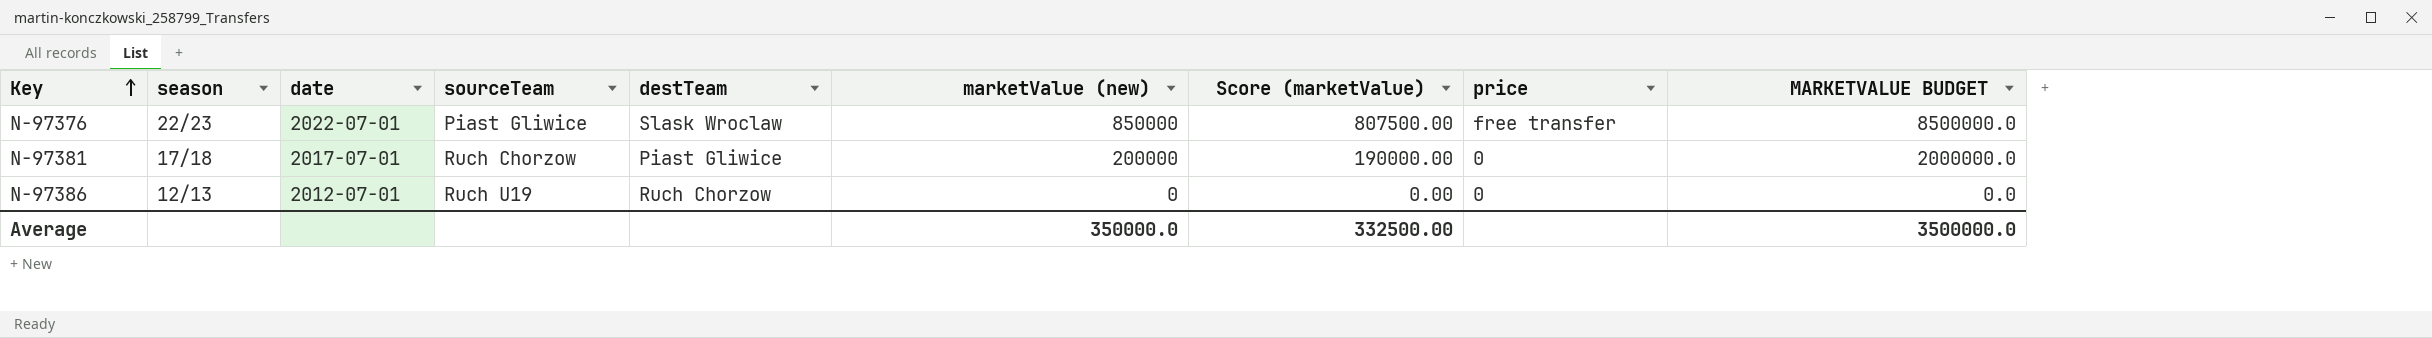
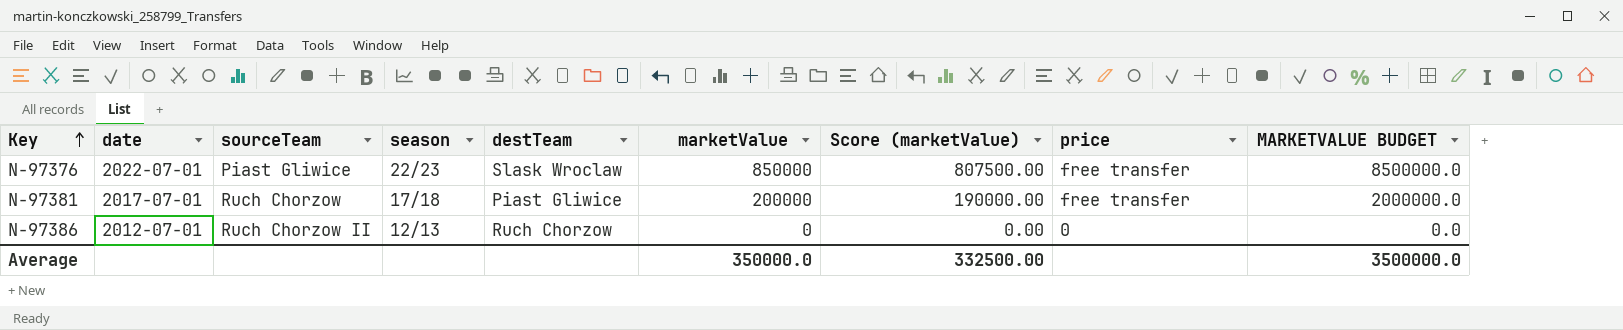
column season | position: 2 -> 4
column name: marketValue (new) -> marketValue
N-97381 | price: 0 -> free transfer
N-97386 | sourceTeam: Ruch U19 -> Ruch Chorzow II

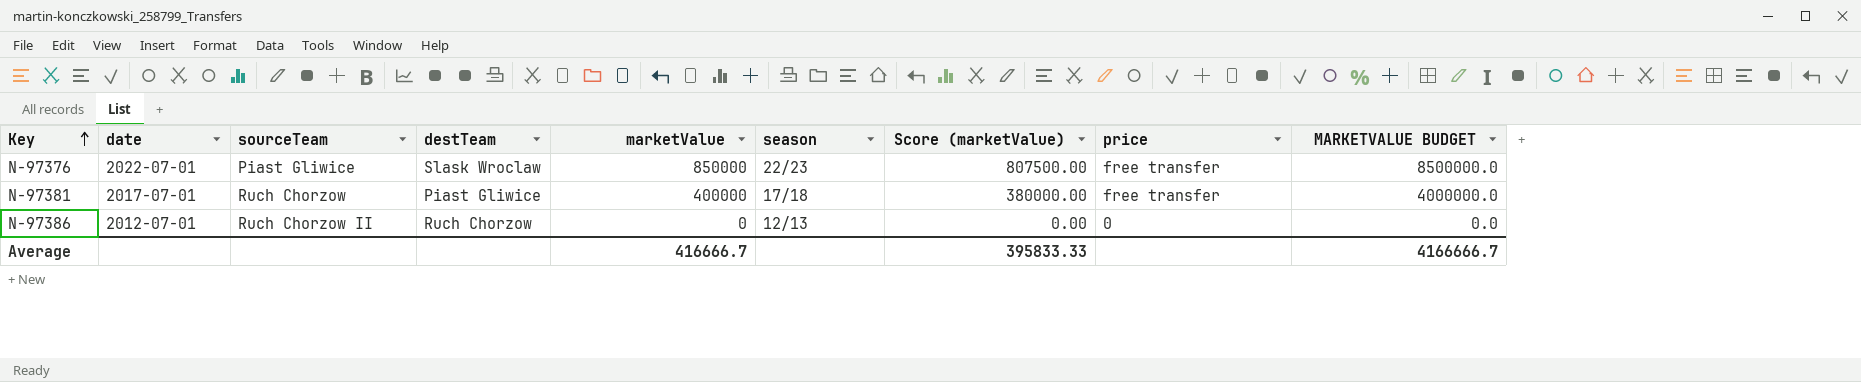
column season | position: 4 -> 6
N-97381 | marketValue: 200000 -> 400000
N-97381 | Score (marketValue): 190000.00 -> 380000.00
N-97381 | MARKETVALUE BUDGET: 2000000.0 -> 4000000.0
Average | marketValue: 350000.0 -> 416666.7
Average | Score (marketValue): 332500.00 -> 395833.33
Average | MARKETVALUE BUDGET: 3500000.0 -> 4166666.7

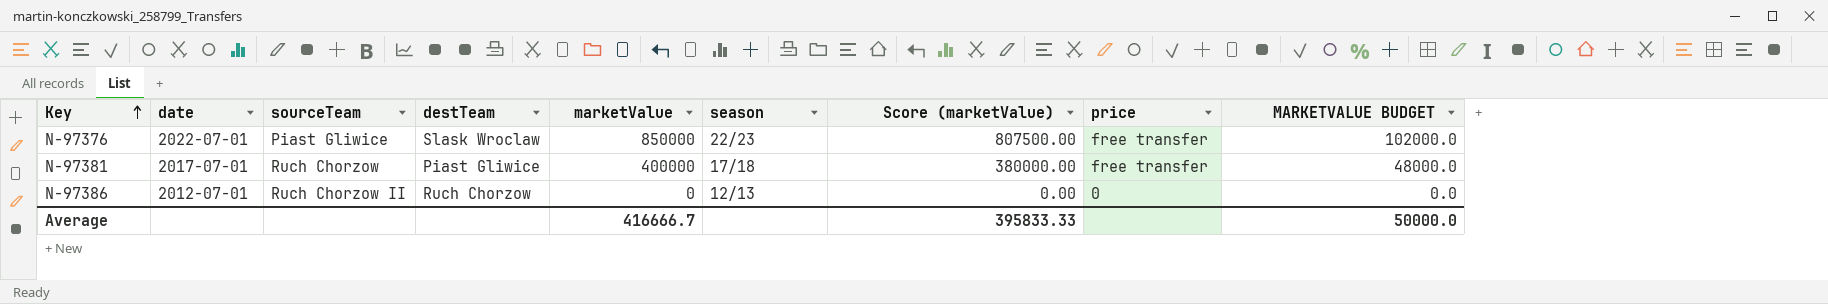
column MARKETVALUE BUDGET | formula: [marketValue] * 10 -> [marketValue] * 0.12
Average | MARKETVALUE BUDGET: 4166666.7 -> 50000.0

